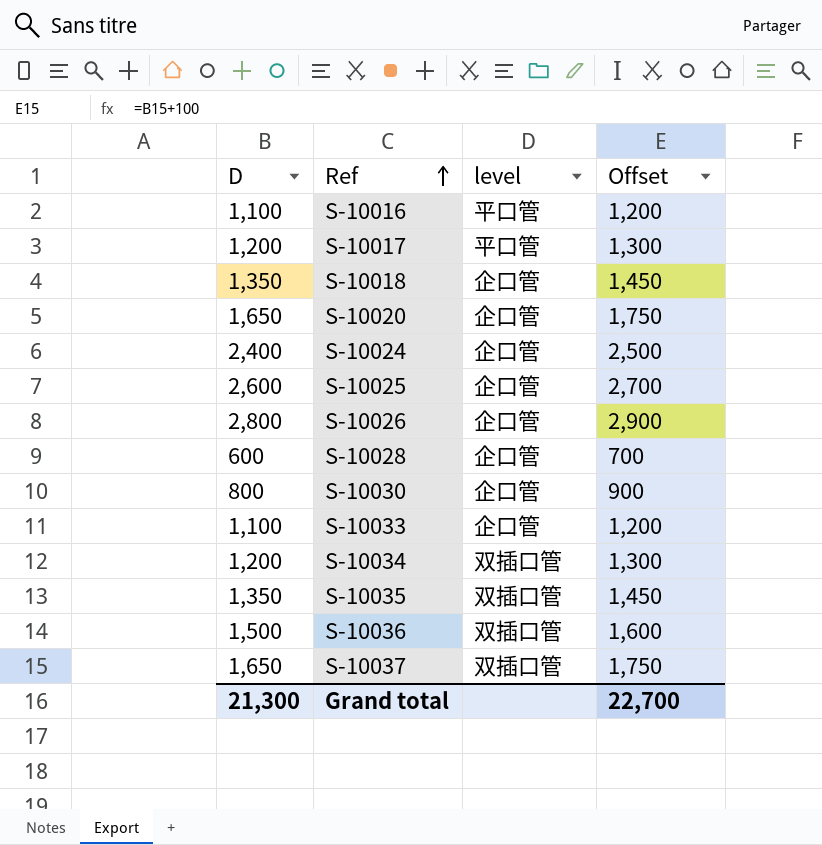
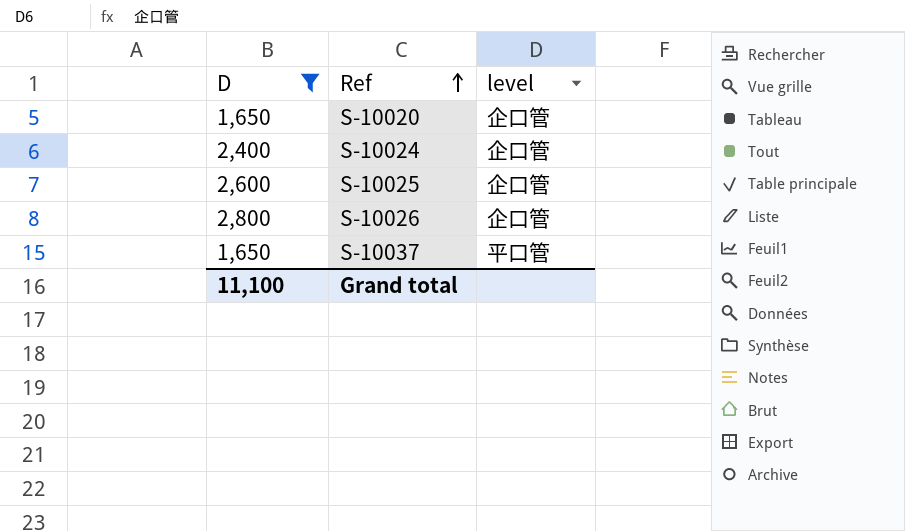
filter: none -> D >= 1,650
column Offset | formula: [D] + 100 -> none
S-10037 | level: 双插口管 -> 平口管
Grand total | D: 21,300 -> 11,100

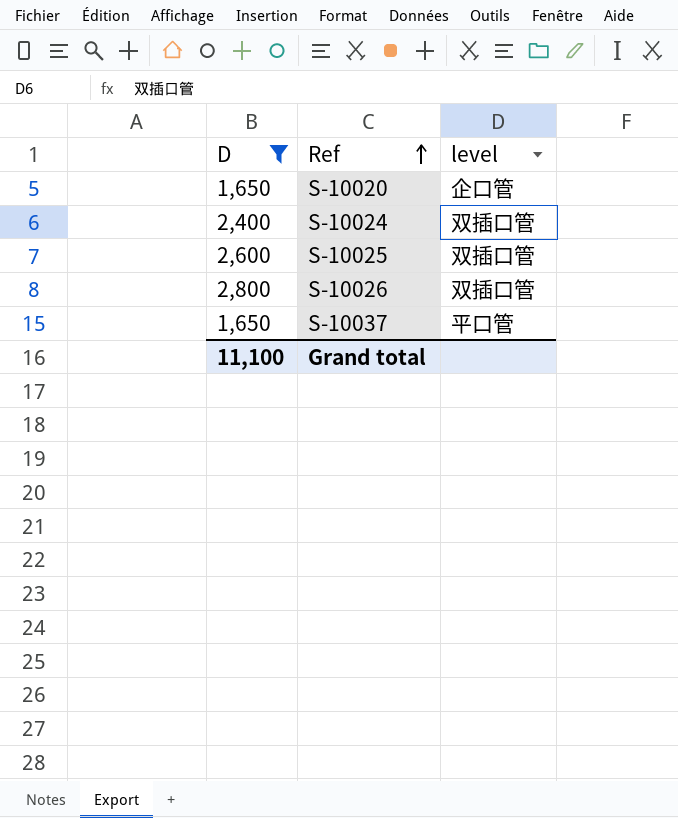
S-10024 | level: 企口管 -> 双插口管
S-10025 | level: 企口管 -> 双插口管
S-10026 | level: 企口管 -> 双插口管

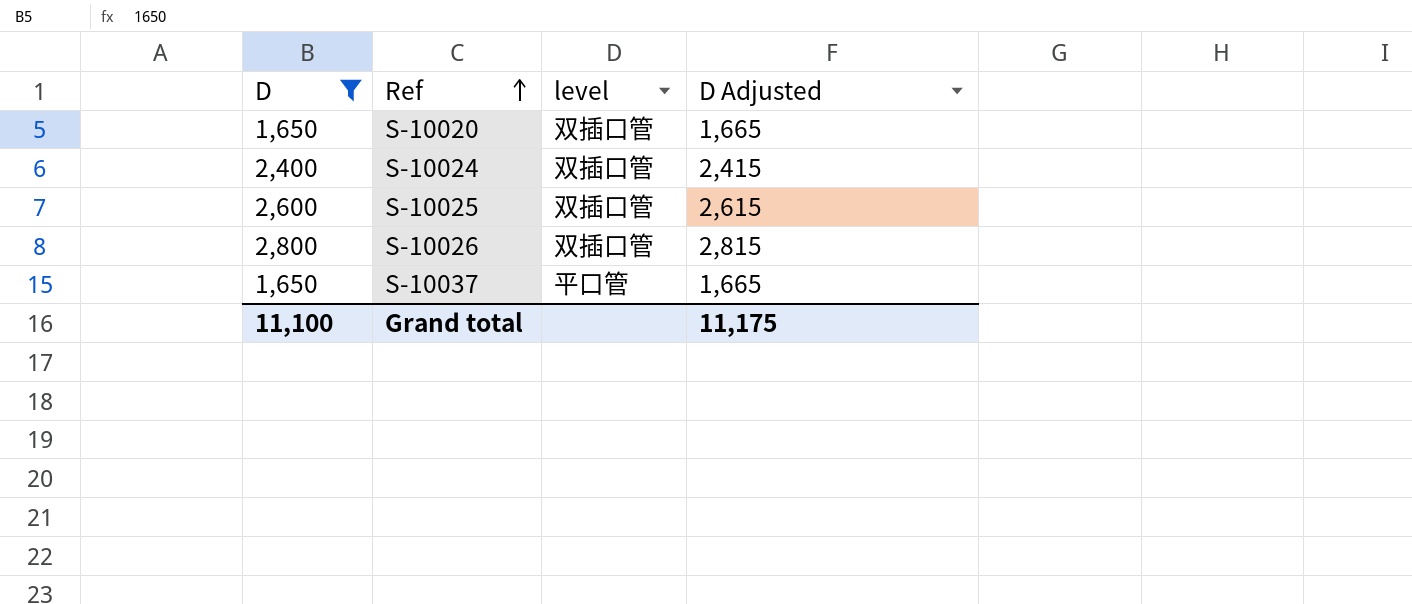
column D Adjusted | formula: none -> [D] + 15
S-10020 | level: 企口管 -> 双插口管

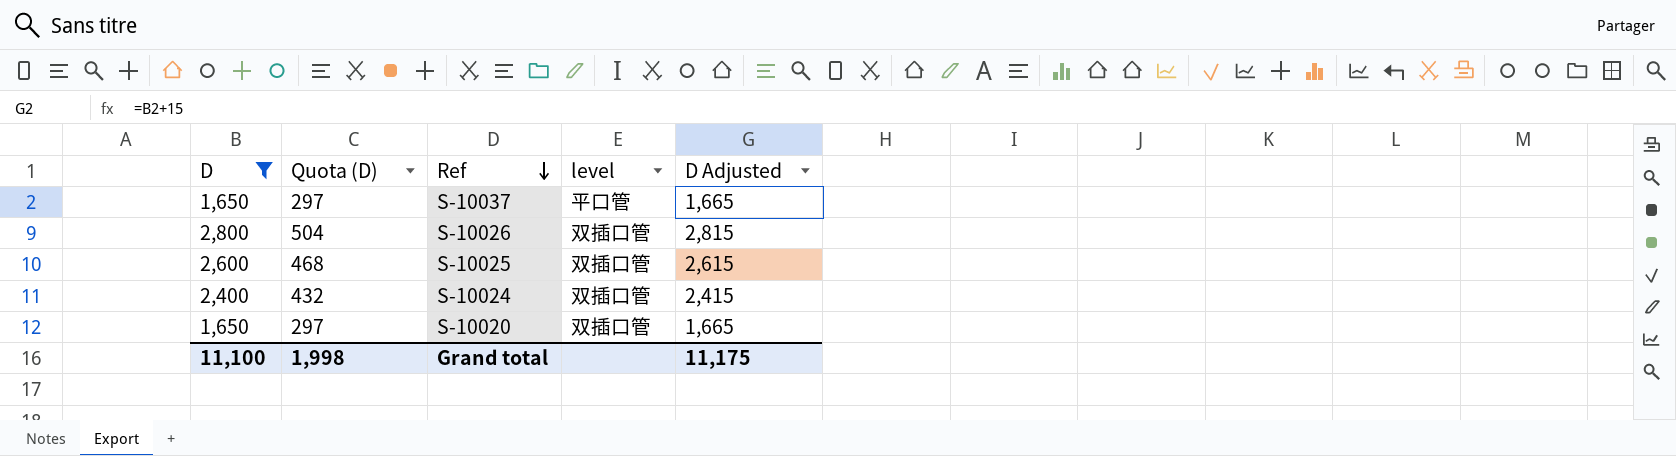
row order: Ref ascending -> Ref descending
column Quota (D) | formula: none -> [D] * 0.18

